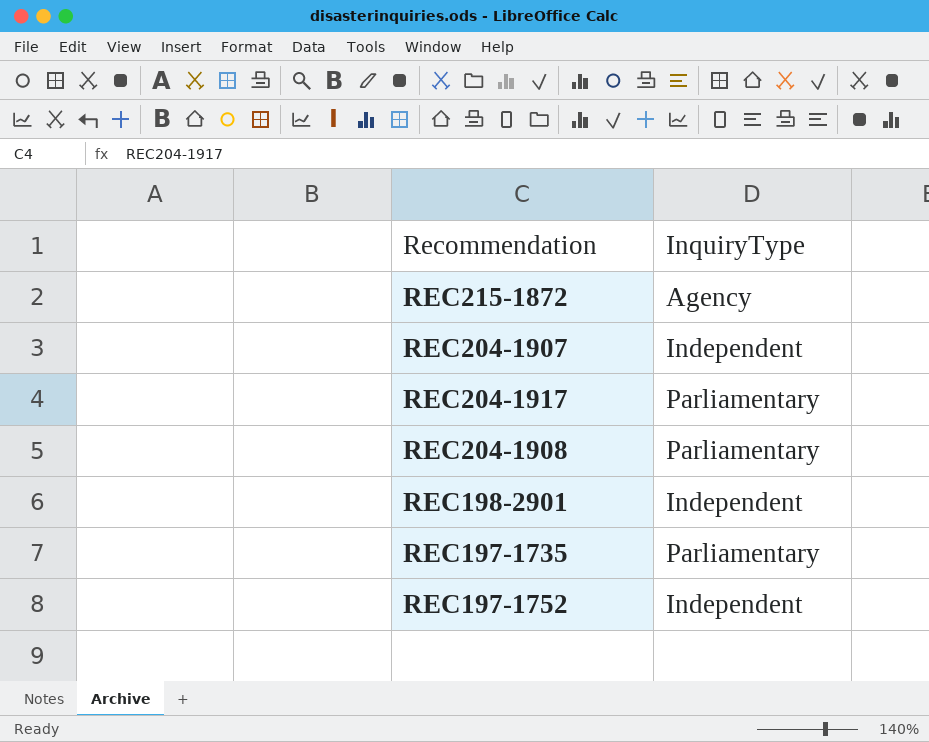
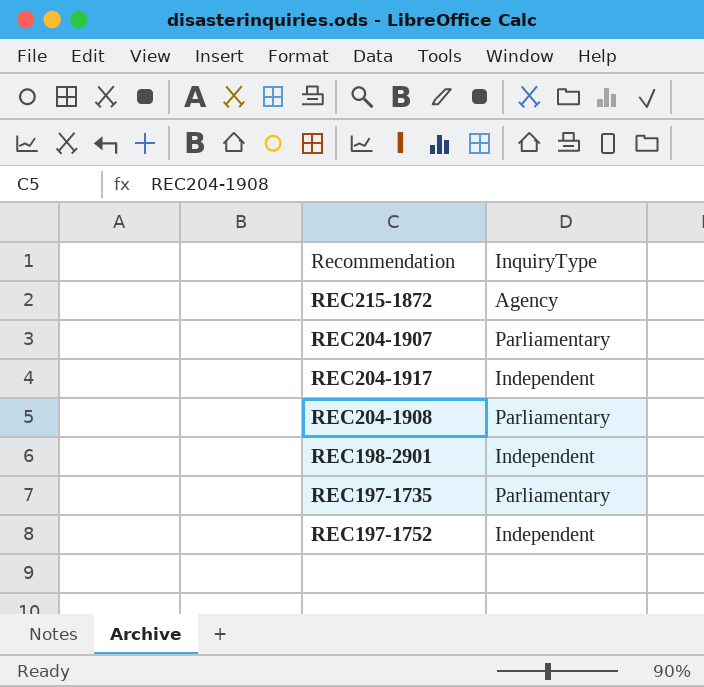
REC204-1907 | InquiryType: Independent -> Parliamentary
REC204-1917 | InquiryType: Parliamentary -> Independent

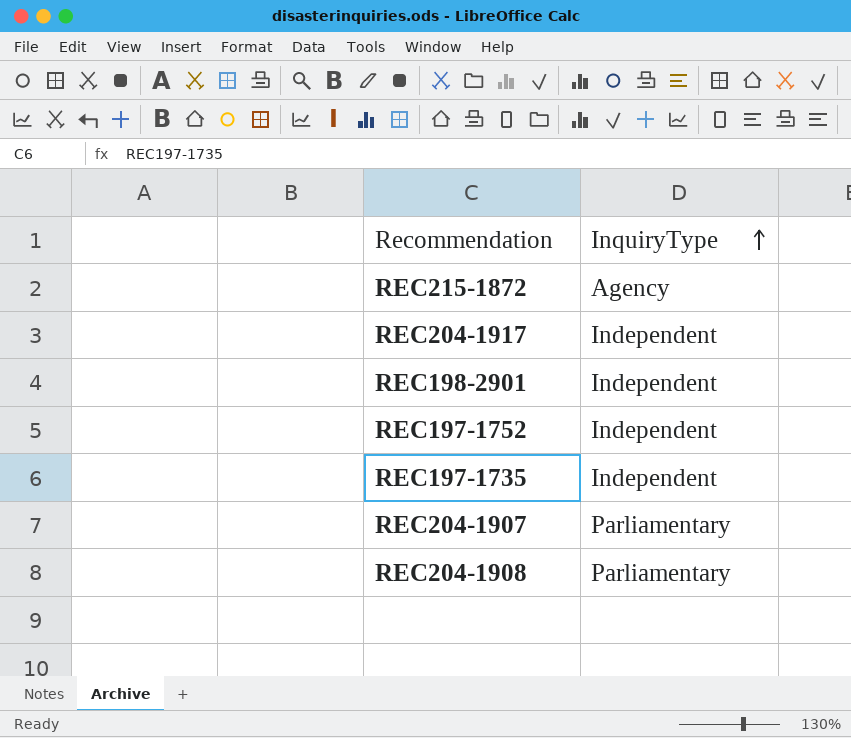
row order: none -> InquiryType ascending
REC197-1735 | InquiryType: Parliamentary -> Independent

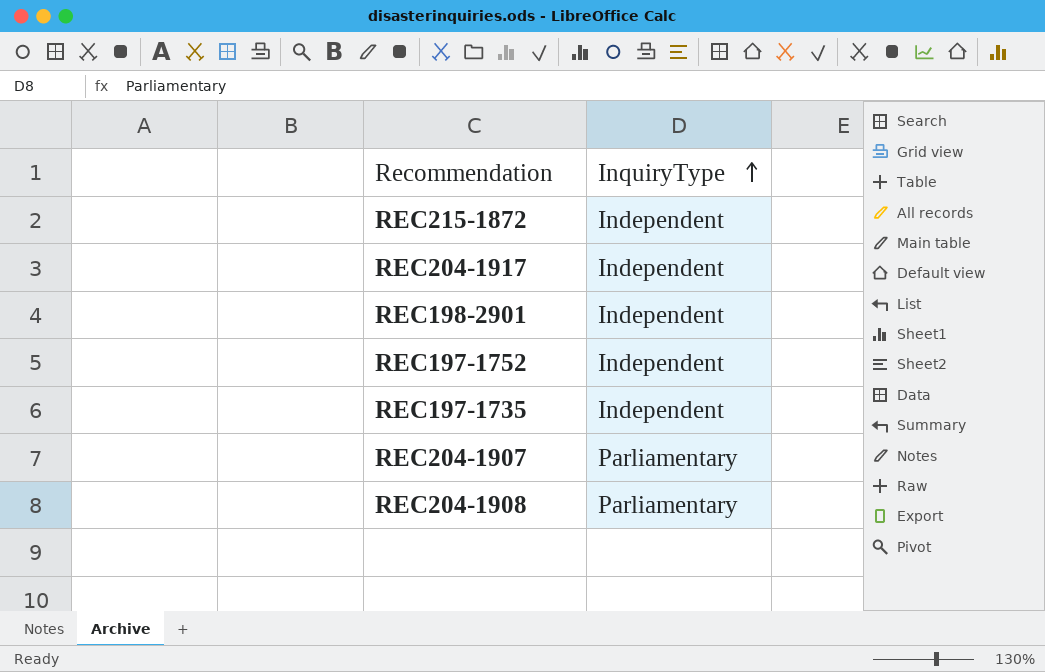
REC215-1872 | InquiryType: Agency -> Independent

